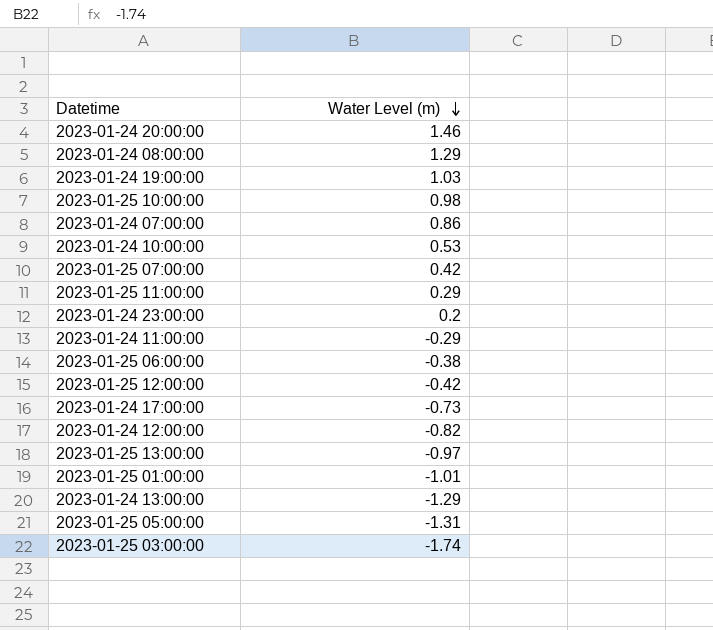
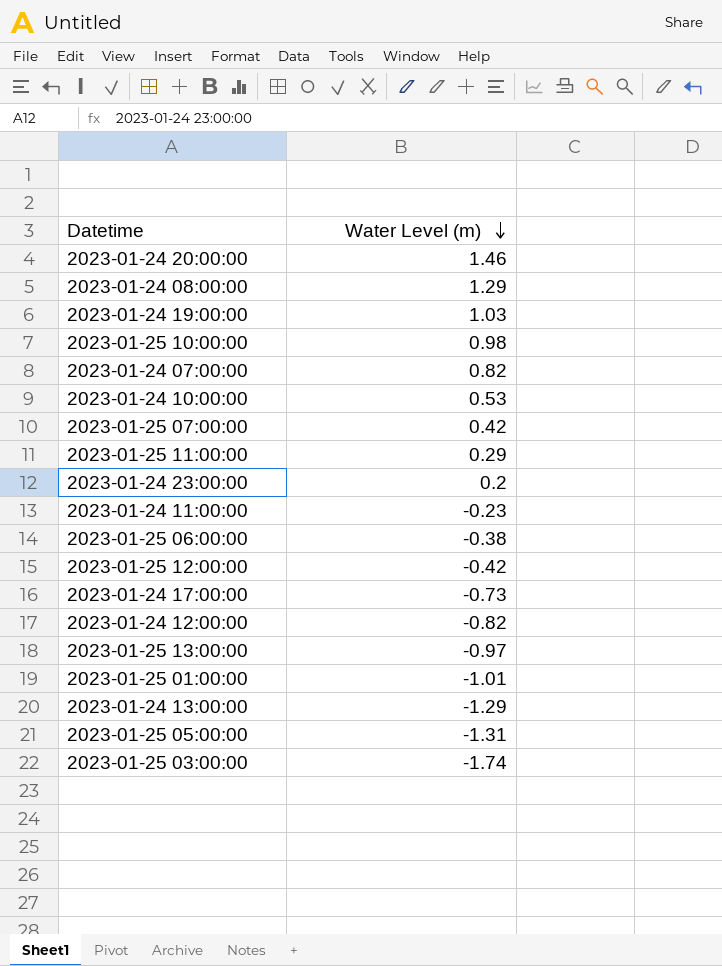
2023-01-24 07:00:00 | Water Level (m): 0.86 -> 0.82
2023-01-24 11:00:00 | Water Level (m): -0.29 -> -0.23

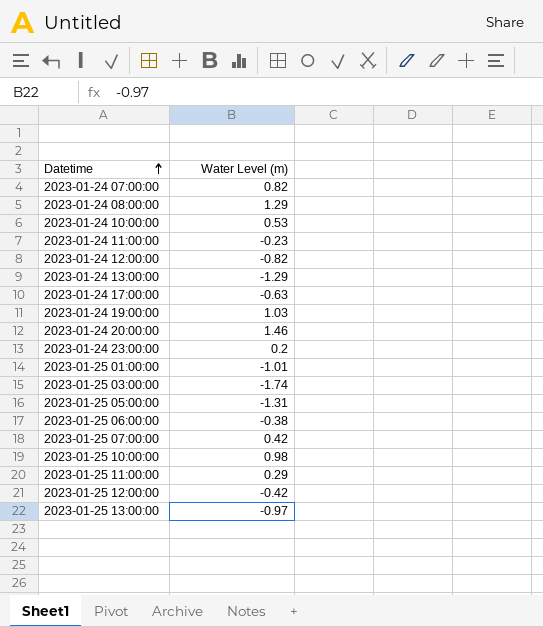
row order: Water Level (m) descending -> Datetime ascending
2023-01-24 17:00:00 | Water Level (m): -0.73 -> -0.63

